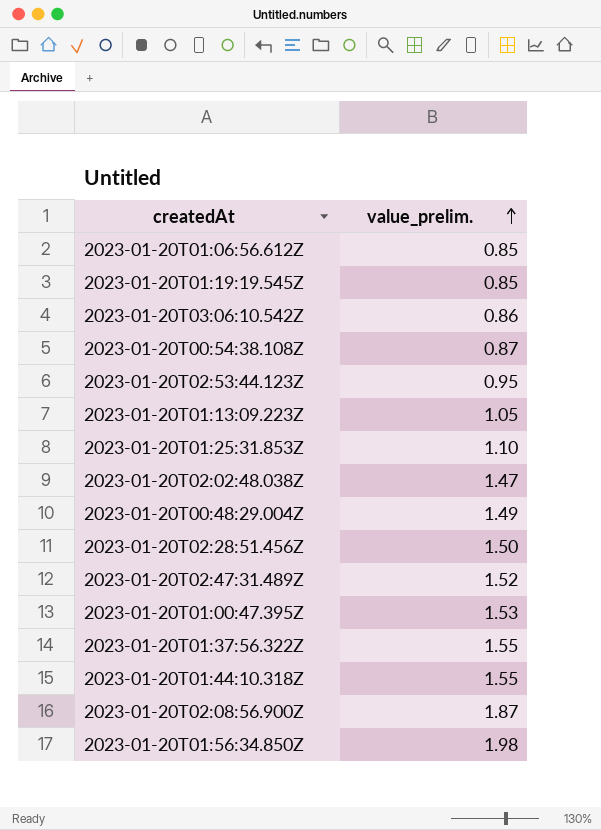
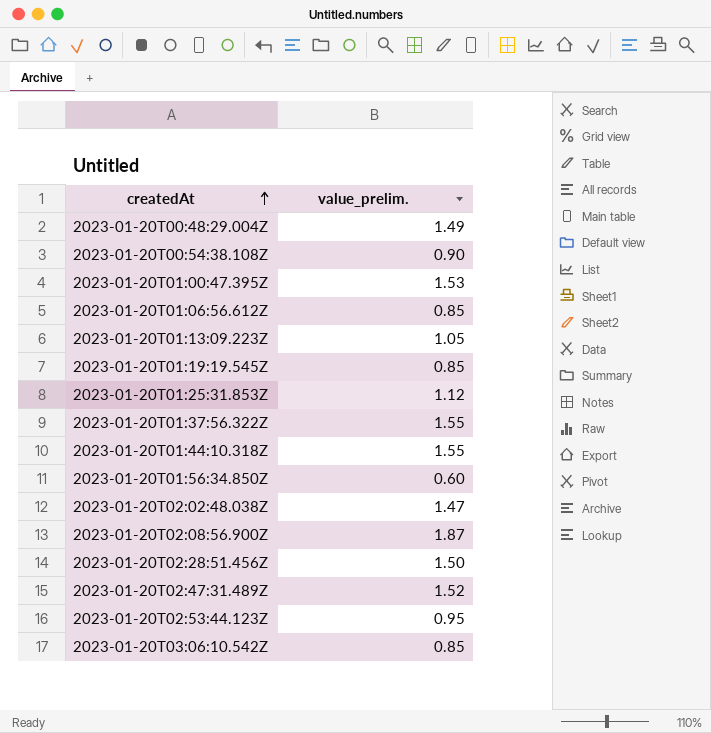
row order: value_prelim. ascending -> createdAt ascending
2023-01-20T00:54:38.108Z | value_prelim.: 0.87 -> 0.90
2023-01-20T01:25:31.853Z | value_prelim.: 1.10 -> 1.12
2023-01-20T01:56:34.850Z | value_prelim.: 1.98 -> 0.60
2023-01-20T03:06:10.542Z | value_prelim.: 0.86 -> 0.85

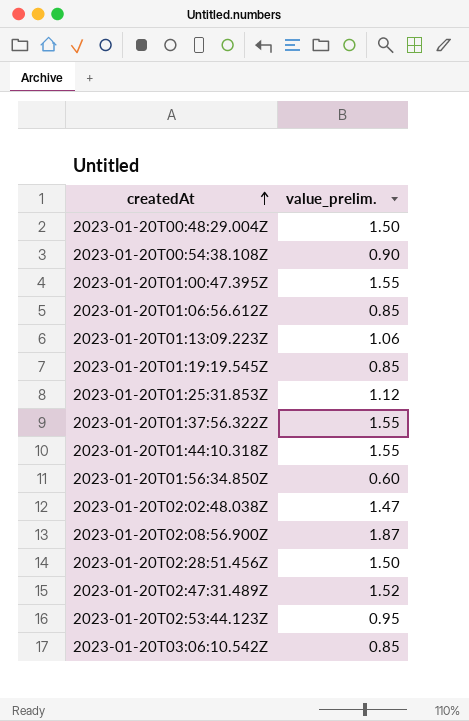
2023-01-20T00:48:29.004Z | value_prelim.: 1.49 -> 1.50
2023-01-20T01:00:47.395Z | value_prelim.: 1.53 -> 1.55
2023-01-20T01:13:09.223Z | value_prelim.: 1.05 -> 1.06

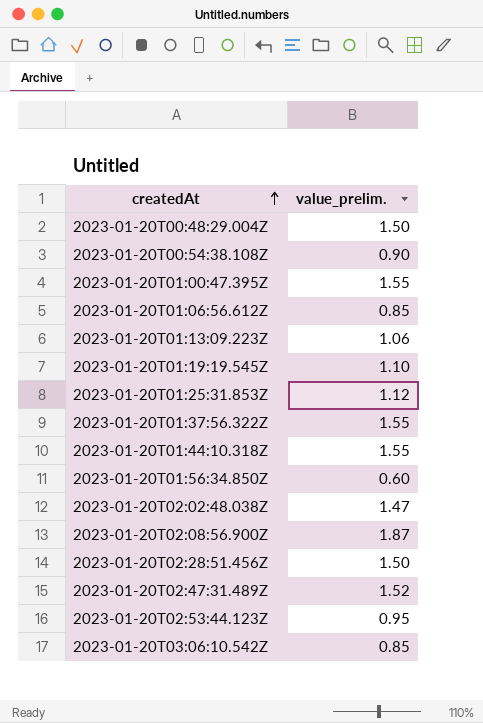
2023-01-20T01:19:19.545Z | value_prelim.: 0.85 -> 1.10

